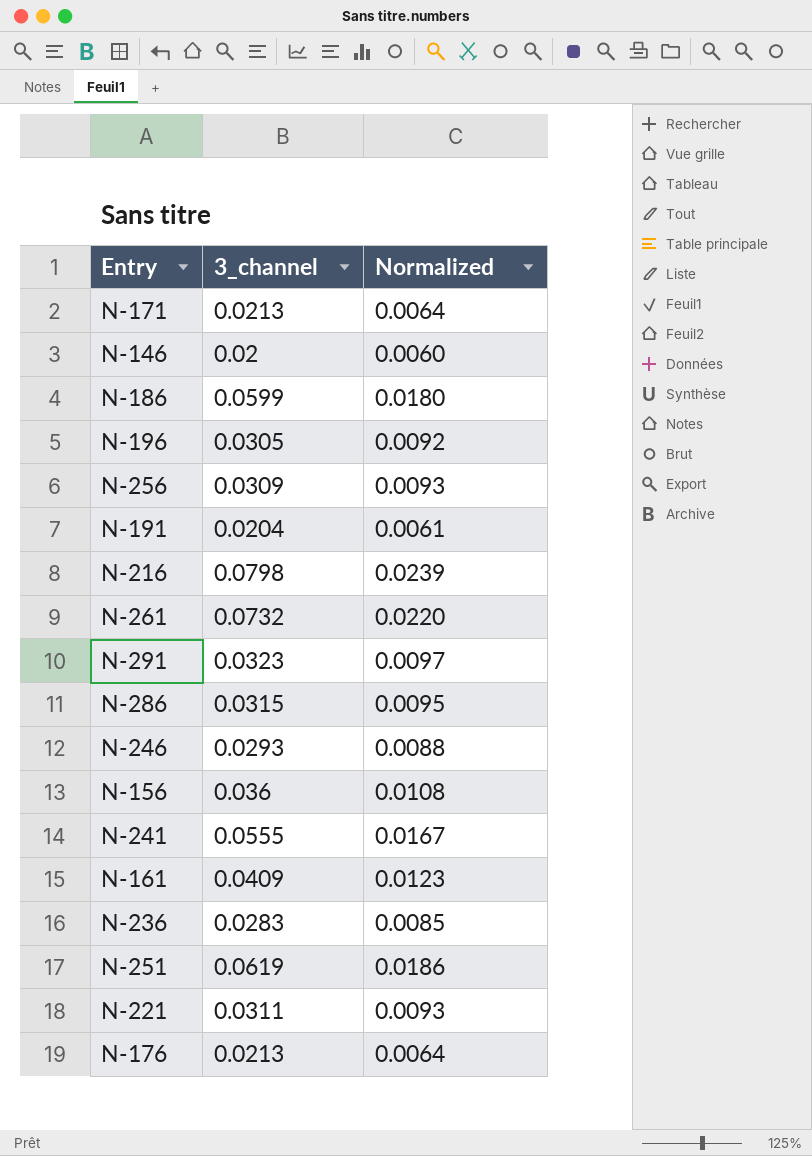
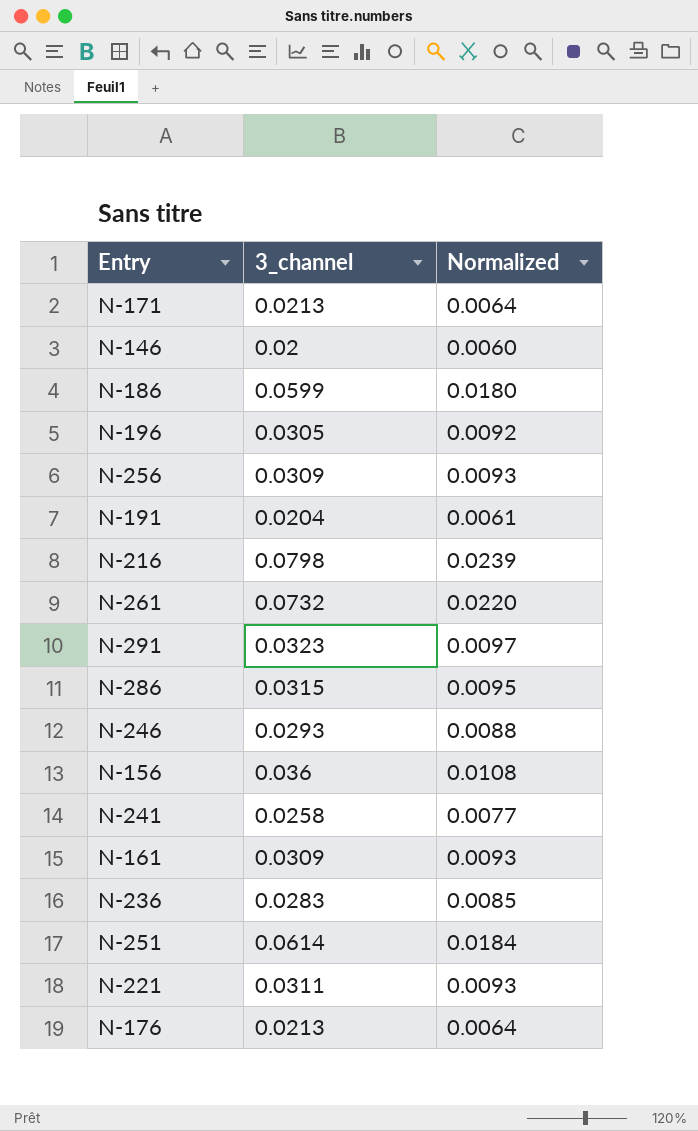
N-241 | 3_channel: 0.0555 -> 0.0258
N-241 | Normalized: 0.0167 -> 0.0077
N-161 | 3_channel: 0.0409 -> 0.0309
N-161 | Normalized: 0.0123 -> 0.0093
N-251 | 3_channel: 0.0619 -> 0.0614
N-251 | Normalized: 0.0186 -> 0.0184

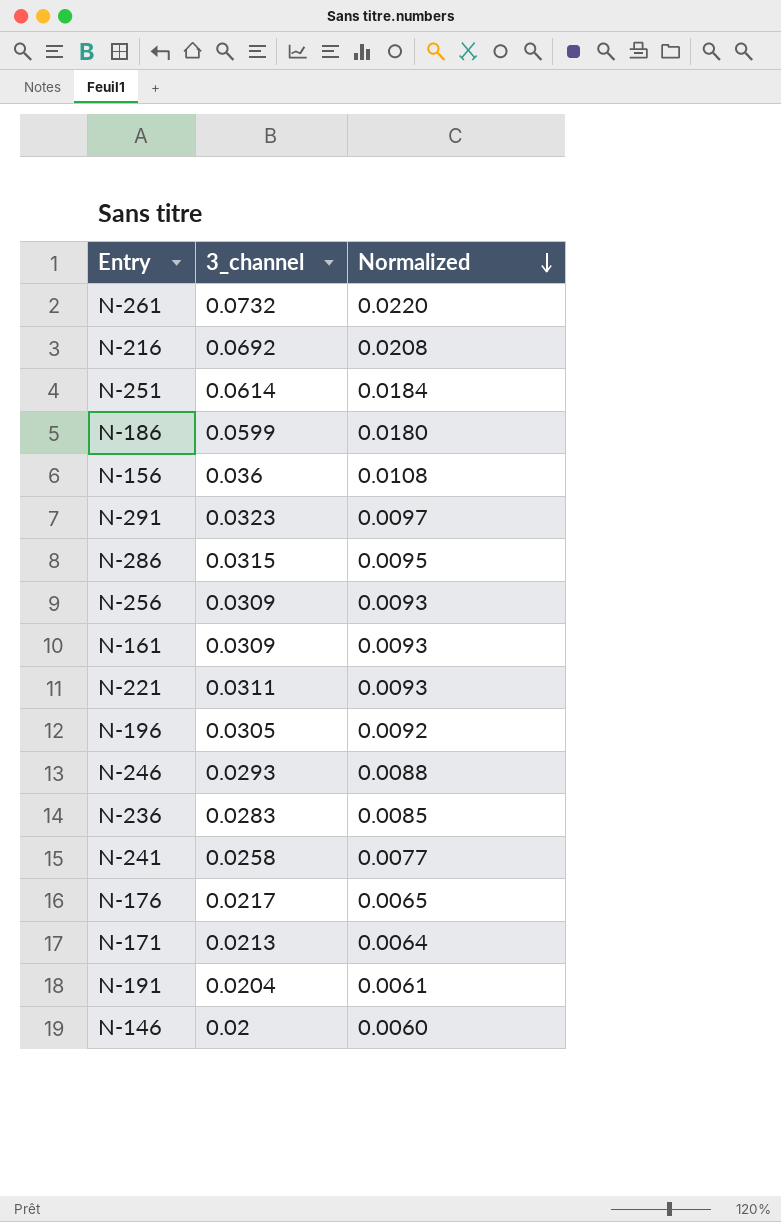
row order: none -> Normalized descending
N-216 | 3_channel: 0.0798 -> 0.0692
N-216 | Normalized: 0.0239 -> 0.0208
N-176 | 3_channel: 0.0213 -> 0.0217
N-176 | Normalized: 0.0064 -> 0.0065

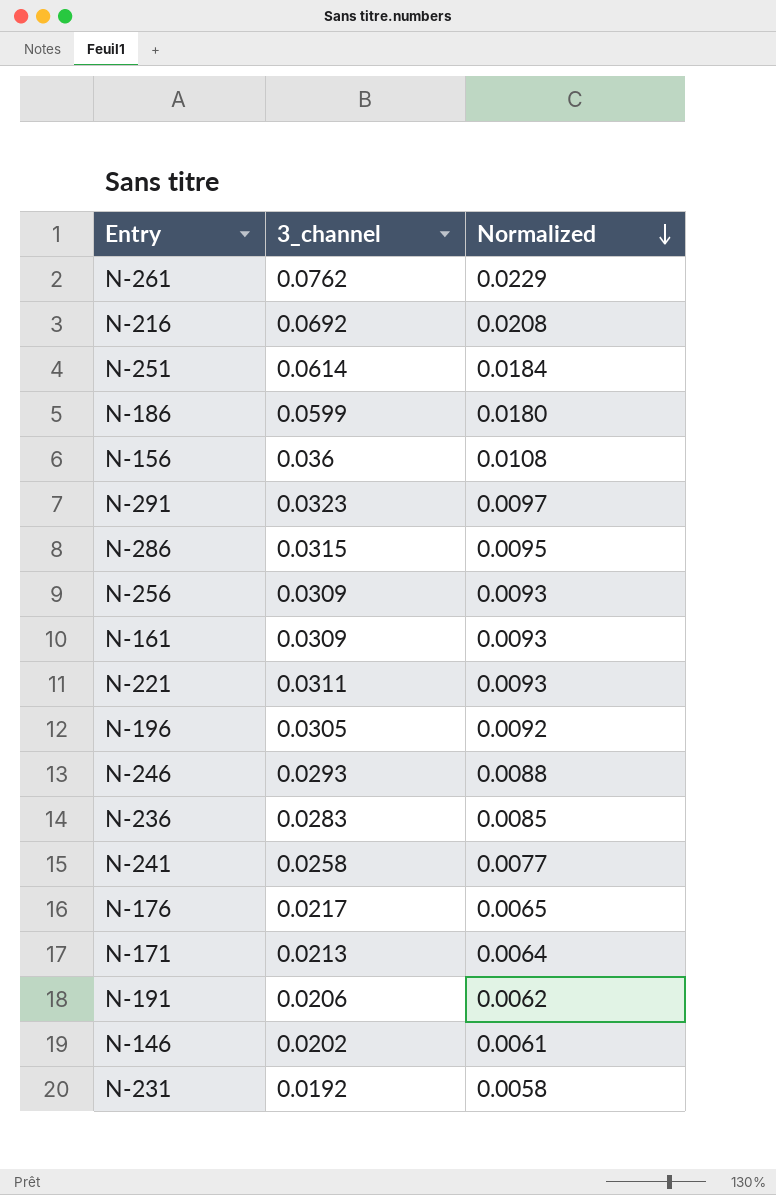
N-261 | 3_channel: 0.0732 -> 0.0762
N-261 | Normalized: 0.0220 -> 0.0229
N-191 | 3_channel: 0.0204 -> 0.0206
N-191 | Normalized: 0.0061 -> 0.0062
N-146 | 3_channel: 0.02 -> 0.0202
N-146 | Normalized: 0.0060 -> 0.0061
row N-231: none -> 0.0192 | 0.0058

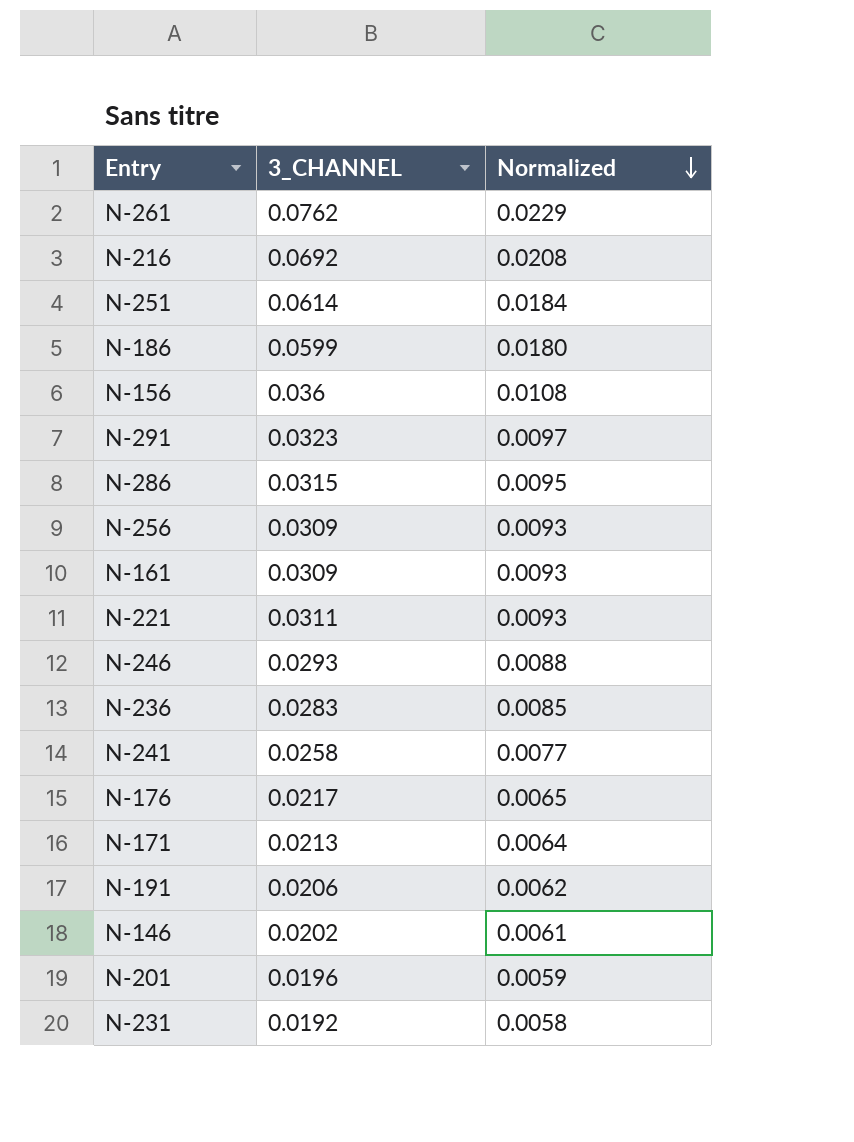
column name: 3_channel -> 3_CHANNEL
row N-196: 0.0305 | 0.0092 -> none
row N-201: none -> 0.0196 | 0.0059

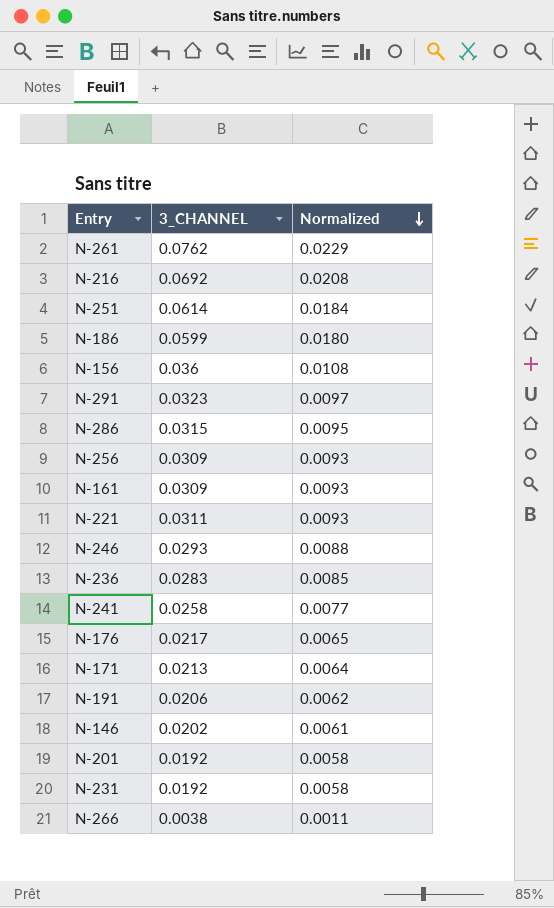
N-201 | 3_CHANNEL: 0.0196 -> 0.0192
N-201 | Normalized: 0.0059 -> 0.0058
row N-266: none -> 0.0038 | 0.0011

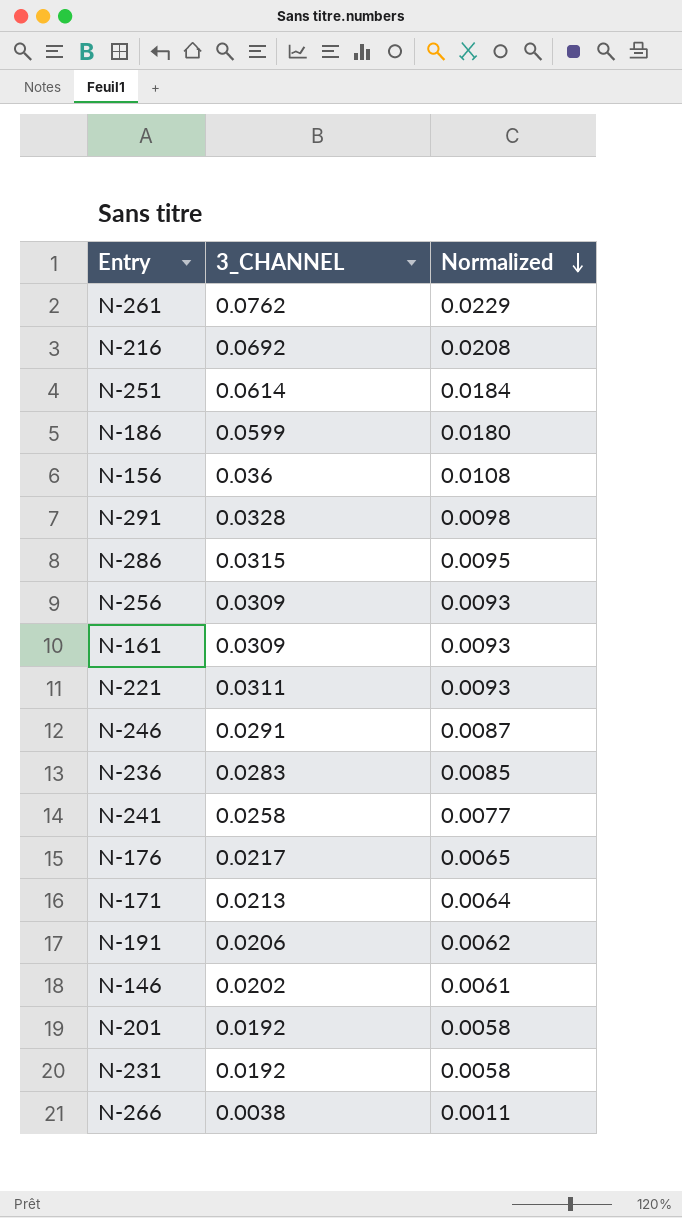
N-291 | 3_CHANNEL: 0.0323 -> 0.0328
N-291 | Normalized: 0.0097 -> 0.0098
N-246 | 3_CHANNEL: 0.0293 -> 0.0291
N-246 | Normalized: 0.0088 -> 0.0087

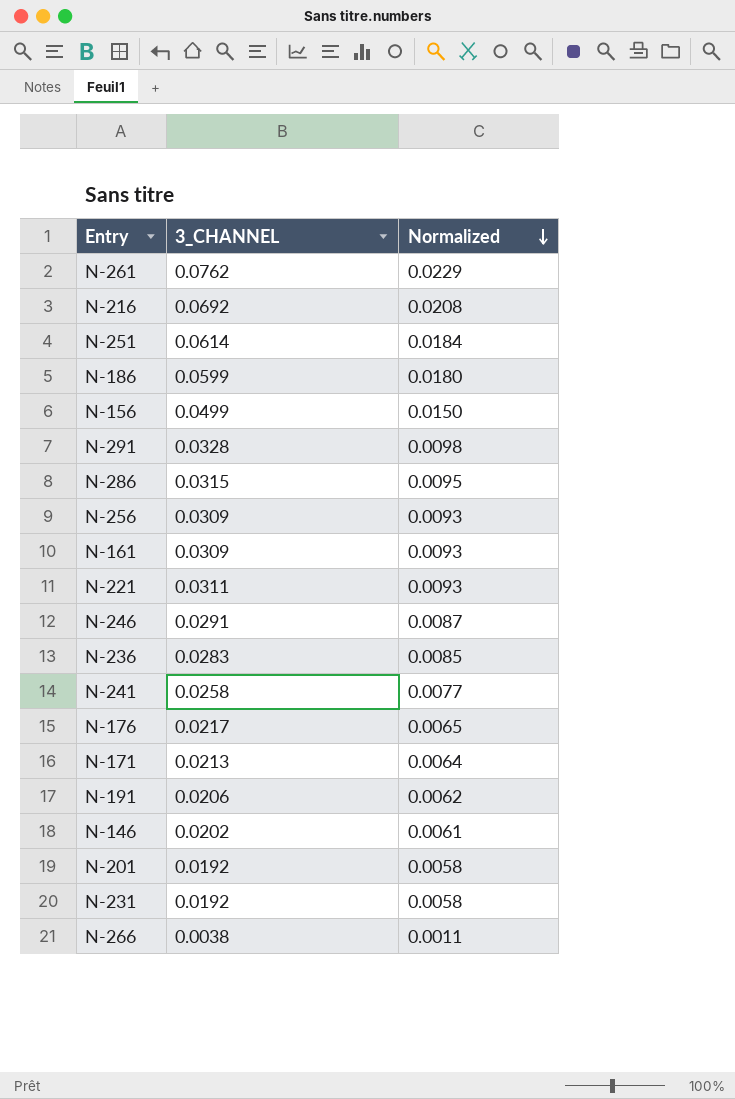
N-156 | 3_CHANNEL: 0.036 -> 0.0499
N-156 | Normalized: 0.0108 -> 0.0150

